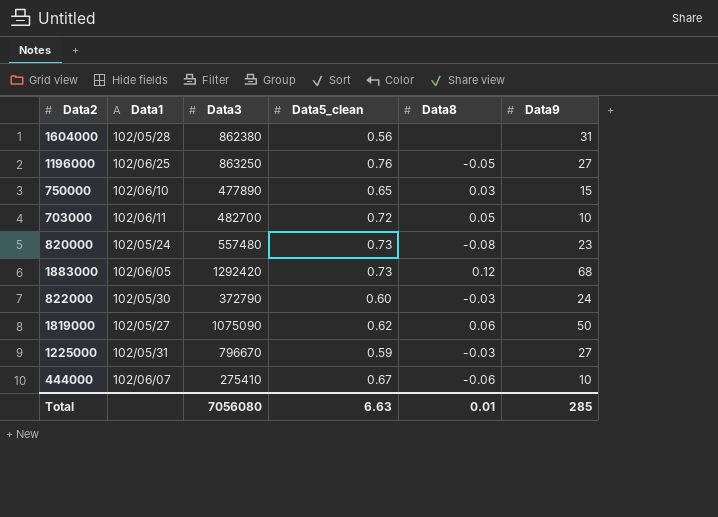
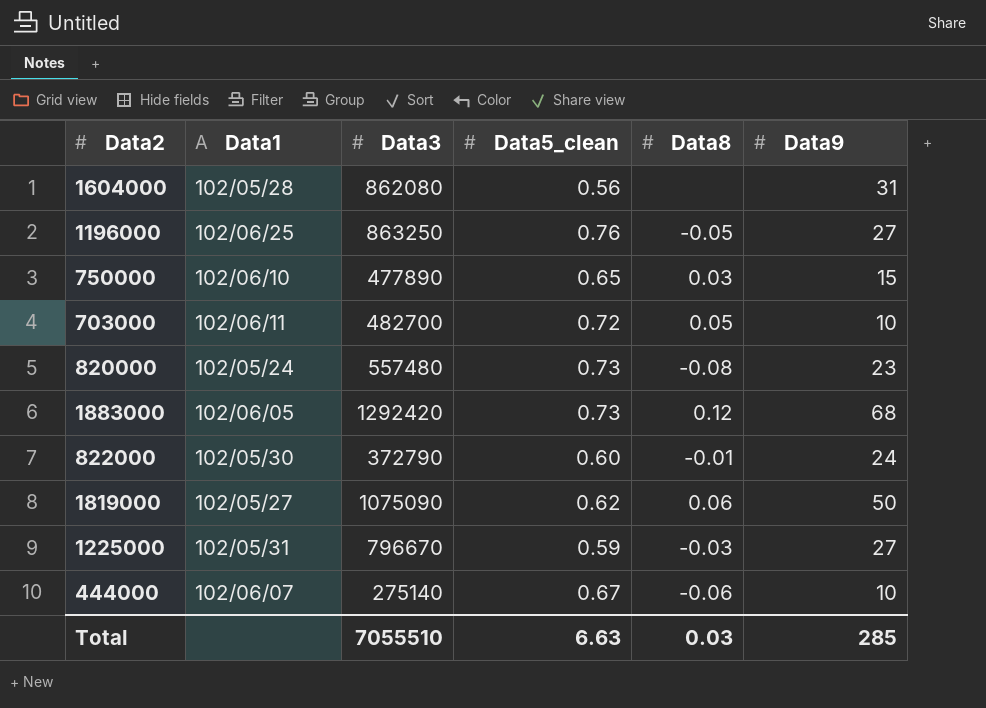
1604000 | Data3: 862380 -> 862080
822000 | Data8: -0.03 -> -0.01
444000 | Data3: 275410 -> 275140
Total | Data3: 7056080 -> 7055510
Total | Data8: 0.01 -> 0.03

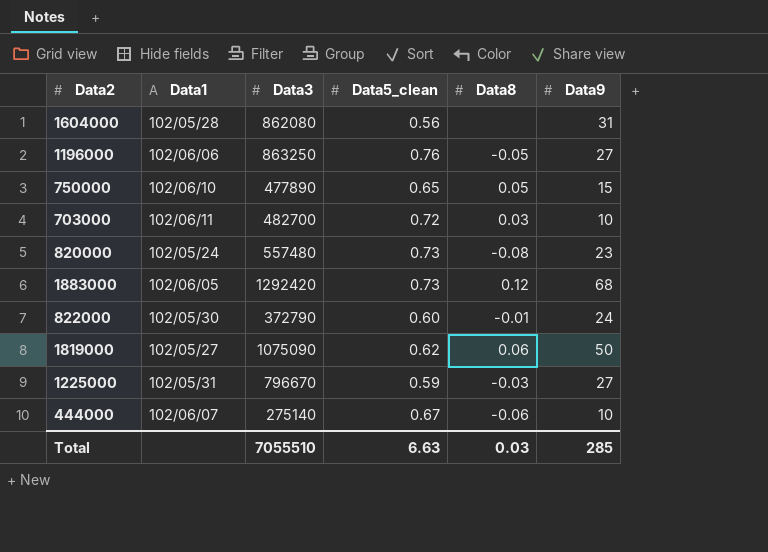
1196000 | Data1: 102/06/25 -> 102/06/06
750000 | Data8: 0.03 -> 0.05
703000 | Data8: 0.05 -> 0.03

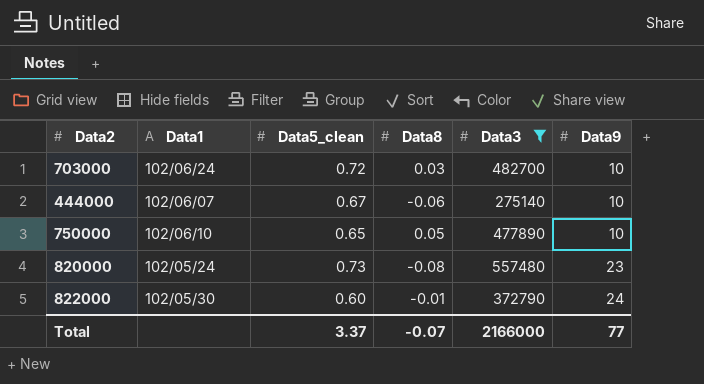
filter: none -> Data3 <= 557480
row order: none -> Data9 ascending
column Data3 | position: 3 -> 5
703000 | Data1: 102/06/11 -> 102/06/24
750000 | Data9: 15 -> 10
Total | Data5_clean: 6.63 -> 3.37
Total | Data8: 0.03 -> -0.07
Total | Data3: 7055510 -> 2166000
Total | Data9: 285 -> 77

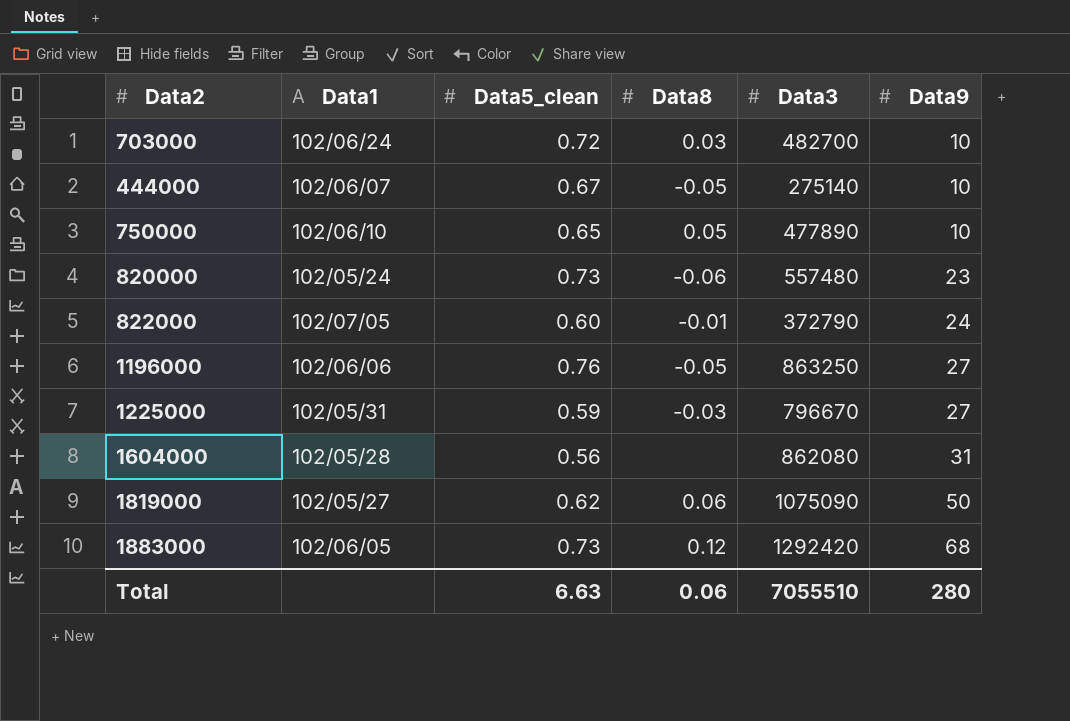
filter: Data3 <= 557480 -> none
444000 | Data8: -0.06 -> -0.05
820000 | Data8: -0.08 -> -0.06
822000 | Data1: 102/05/30 -> 102/07/05
Total | Data5_clean: 3.37 -> 6.63
Total | Data8: -0.07 -> 0.06
Total | Data3: 2166000 -> 7055510
Total | Data9: 77 -> 280

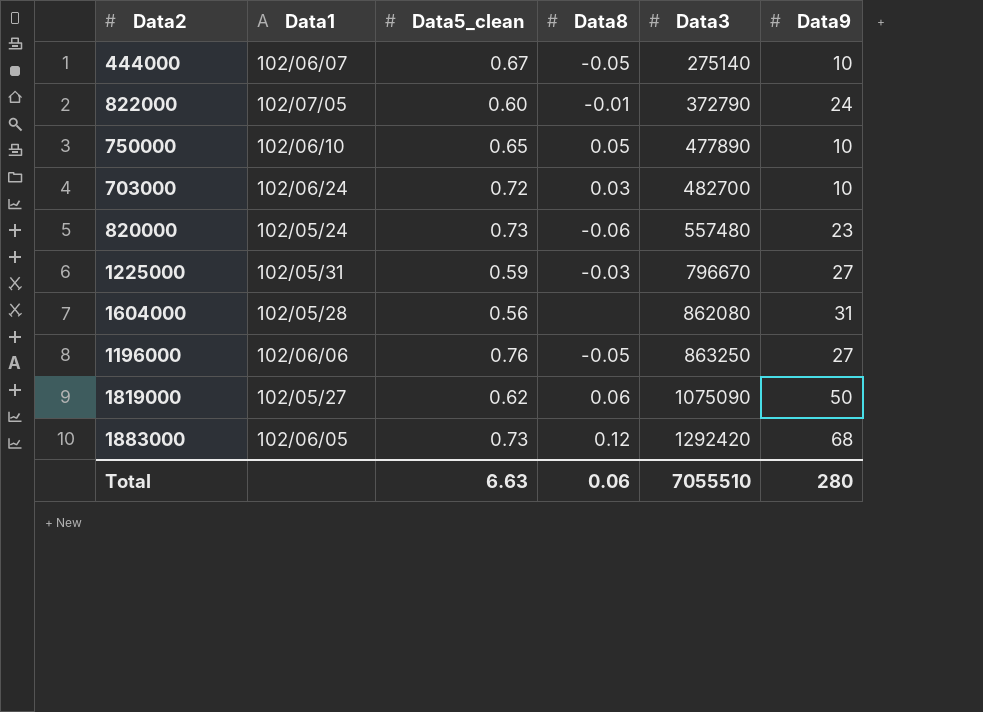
row order: Data9 ascending -> Data3 ascending

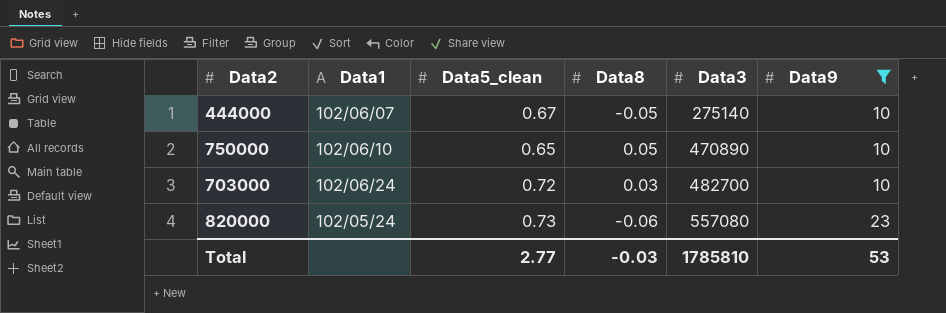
filter: none -> Data9 <= 23
750000 | Data3: 477890 -> 470890
820000 | Data3: 557480 -> 557080
Total | Data5_clean: 6.63 -> 2.77
Total | Data8: 0.06 -> -0.03
Total | Data3: 7055510 -> 1785810
Total | Data9: 280 -> 53

